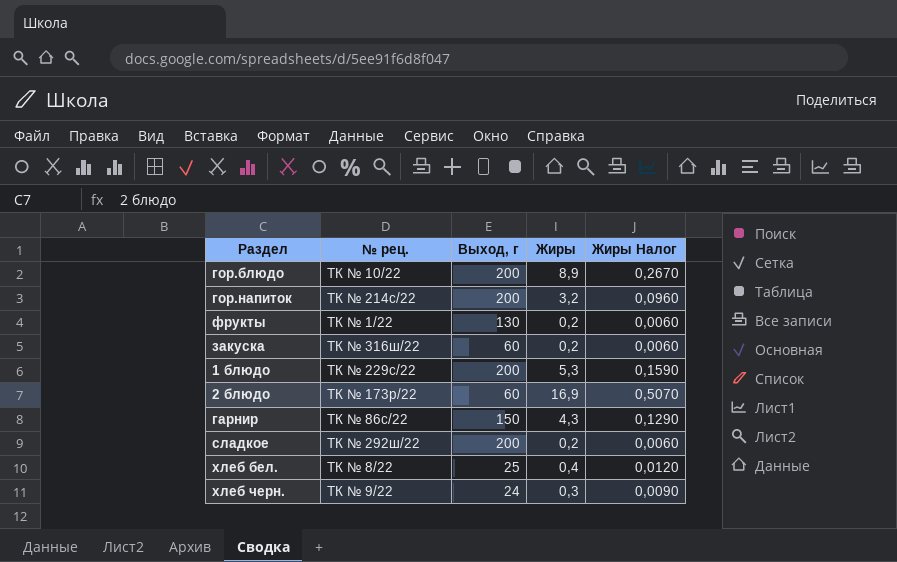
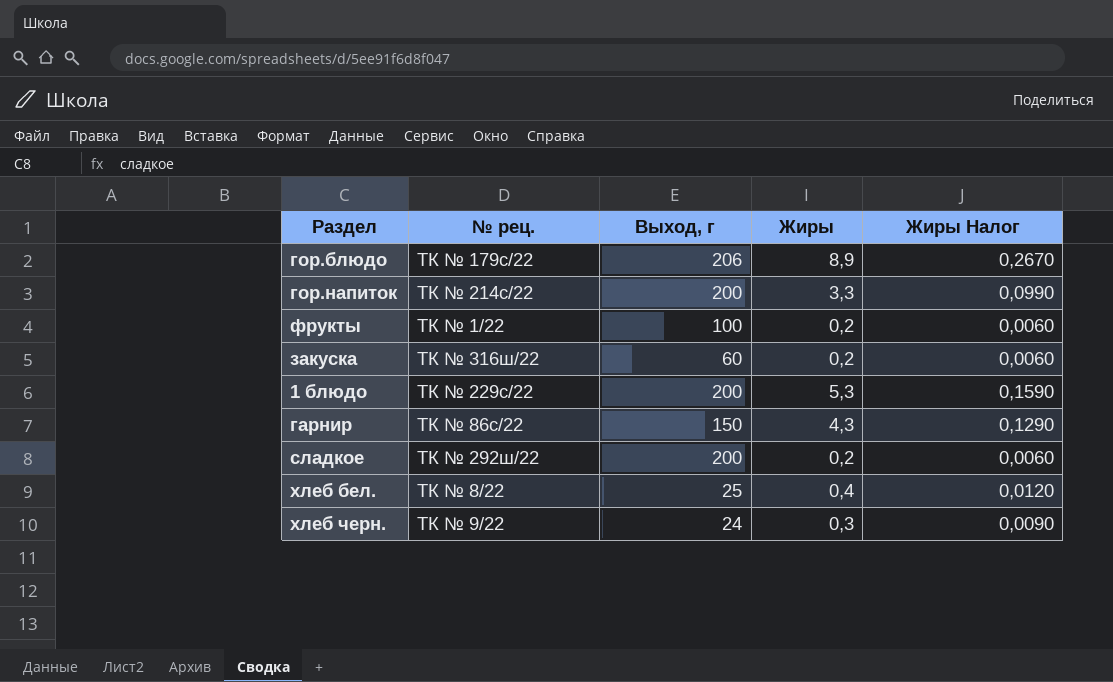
row 2 блюдо: ТК № 173р/22 | 60 | 16,9 | 0,5070 -> none
гор.блюдо | № рец.: ТК № 10/22 -> ТК № 179с/22
гор.блюдо | Выход, г: 200 -> 206
гор.напиток | Жиры: 3,2 -> 3,3
гор.напиток | Жиры Налог: 0,0960 -> 0,0990
фрукты | Выход, г: 130 -> 100

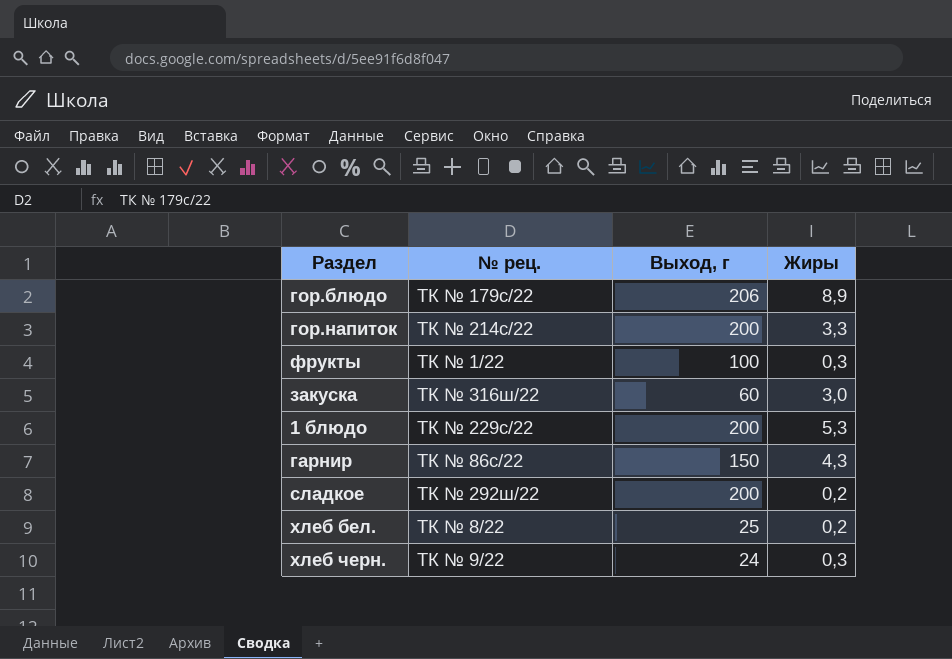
column Жиры Налог | formula: [Жиры] * 0,03 -> none
фрукты | Жиры: 0,2 -> 0,3
закуска | Жиры: 0,2 -> 3,0
хлеб бел. | Жиры: 0,4 -> 0,2

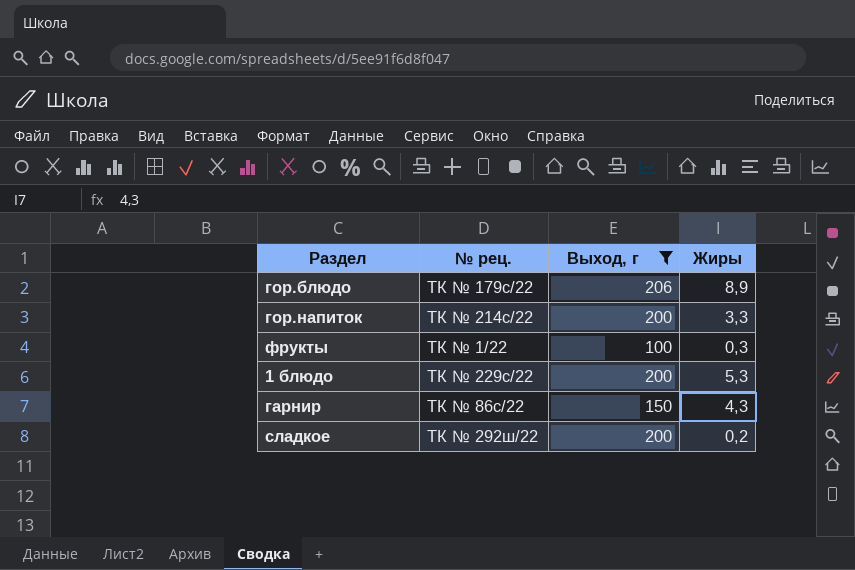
filter: none -> Выход, г >= 100

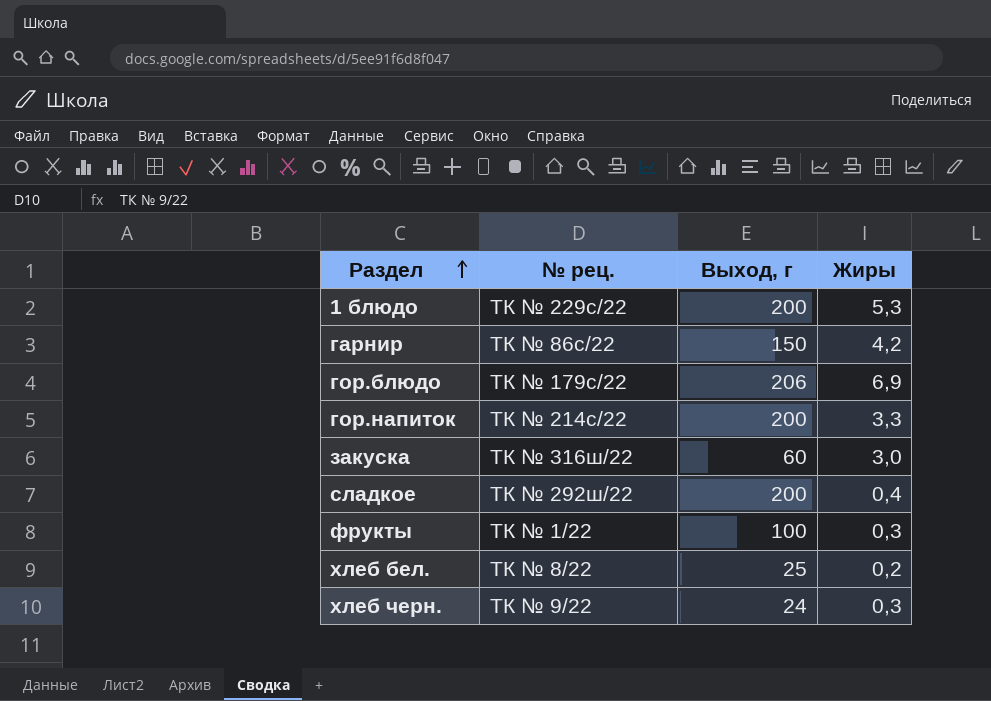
filter: Выход, г >= 100 -> none
row order: none -> Раздел ascending
гарнир | Жиры: 4,3 -> 4,2
гор.блюдо | Жиры: 8,9 -> 6,9
сладкое | Жиры: 0,2 -> 0,4

